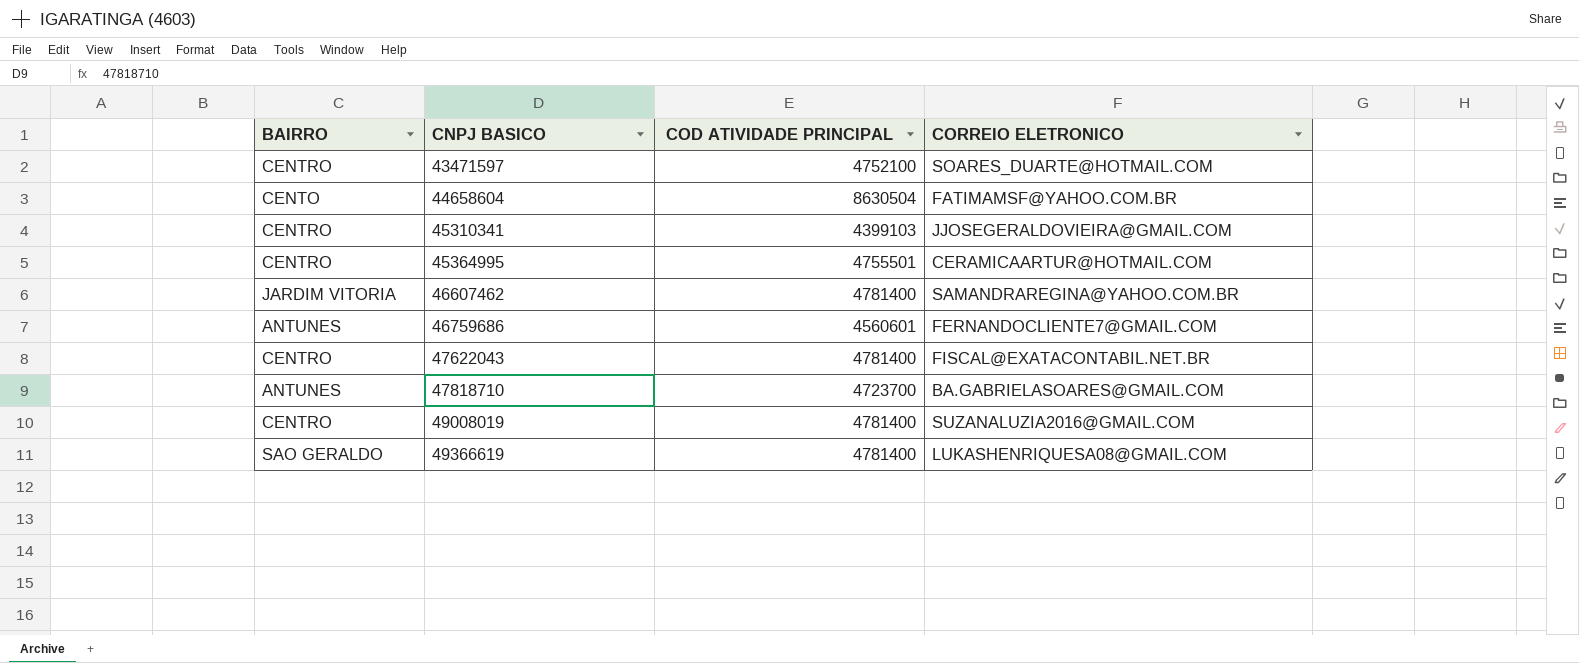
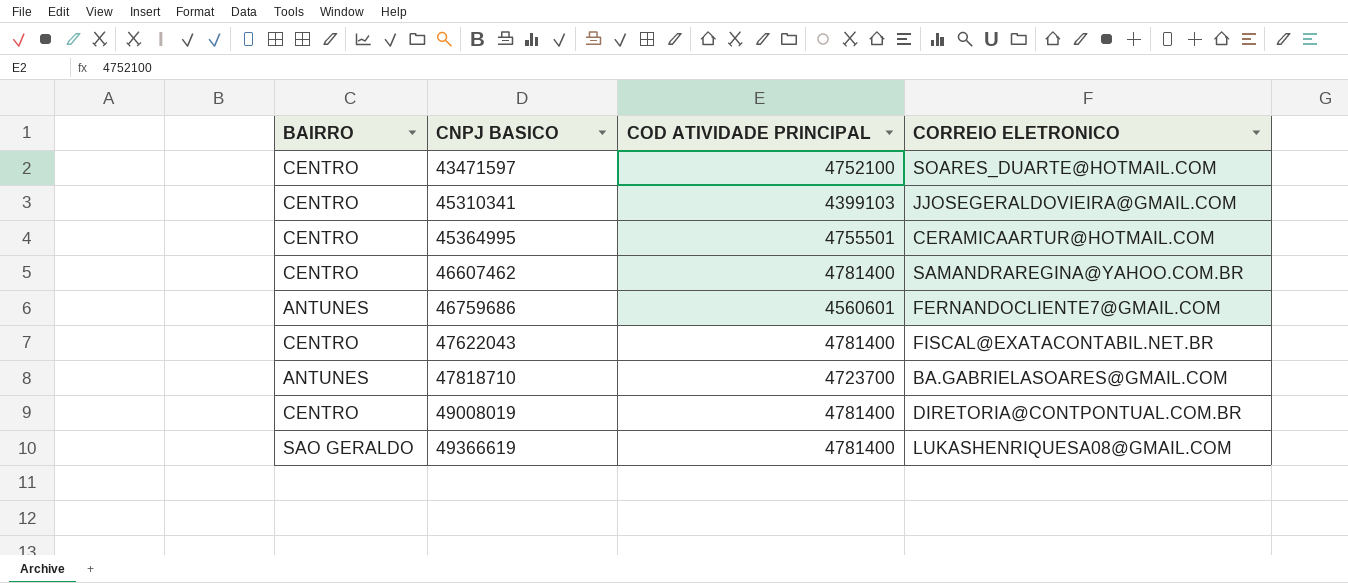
row 44658604: CENTO | 8630504 | FATIMAMSF@YAHOO.COM.BR -> none
46607462 | BAIRRO: JARDIM VITORIA -> CENTRO
49008019 | CORREIO ELETRONICO: SUZANALUZIA2016@GMAIL.COM -> DIRETORIA@CONTPONTUAL.COM.BR

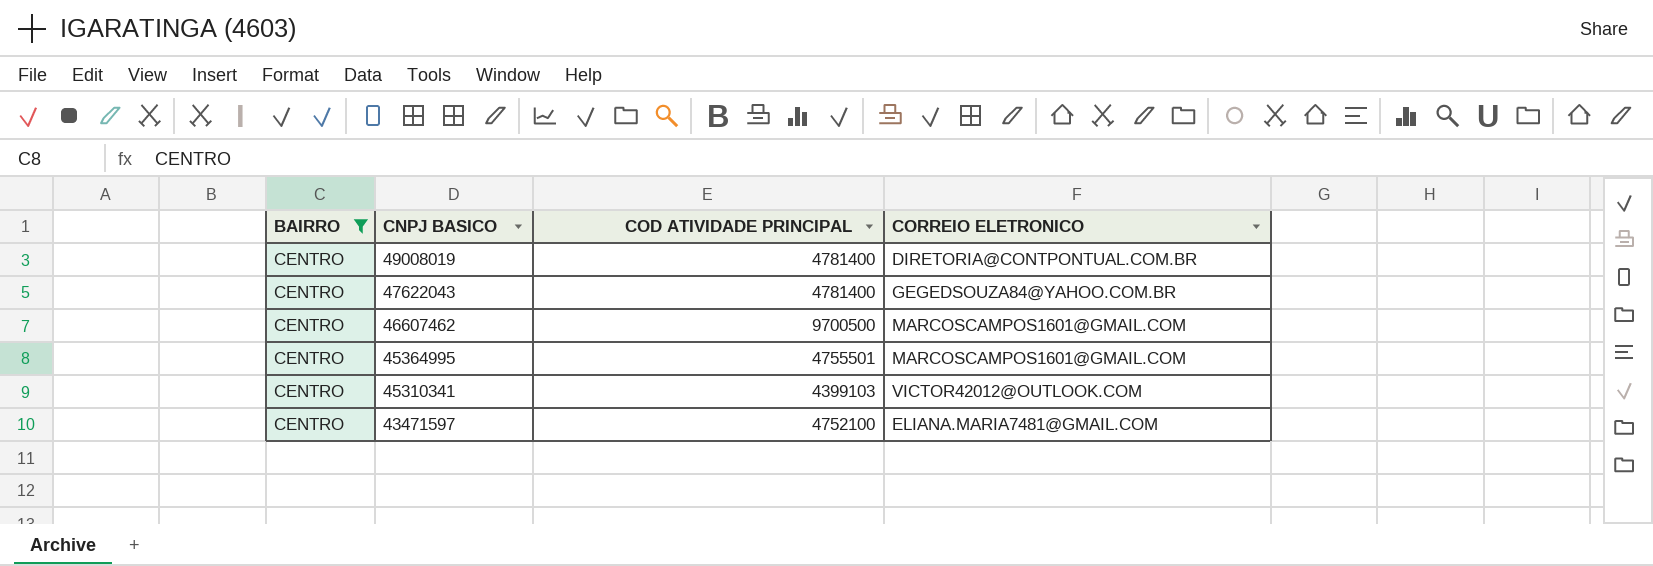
filter: none -> BAIRRO = CENTRO
row order: CNPJ BASICO ascending -> CNPJ BASICO descending
47622043 | CORREIO ELETRONICO: FISCAL@EXATACONTABIL.NET.BR -> GEGEDSOUZA84@YAHOO.COM.BR
46607462 | COD ATIVIDADE PRINCIPAL: 4781400 -> 9700500
46607462 | CORREIO ELETRONICO: SAMANDRAREGINA@YAHOO.COM.BR -> MARCOSCAMPOS1601@GMAIL.COM
45364995 | CORREIO ELETRONICO: CERAMICAARTUR@HOTMAIL.COM -> MARCOSCAMPOS1601@GMAIL.COM
45310341 | CORREIO ELETRONICO: JJOSEGERALDOVIEIRA@GMAIL.COM -> VICTOR42012@OUTLOOK.COM
43471597 | CORREIO ELETRONICO: SOARES_DUARTE@HOTMAIL.COM -> ELIANA.MARIA7481@GMAIL.COM

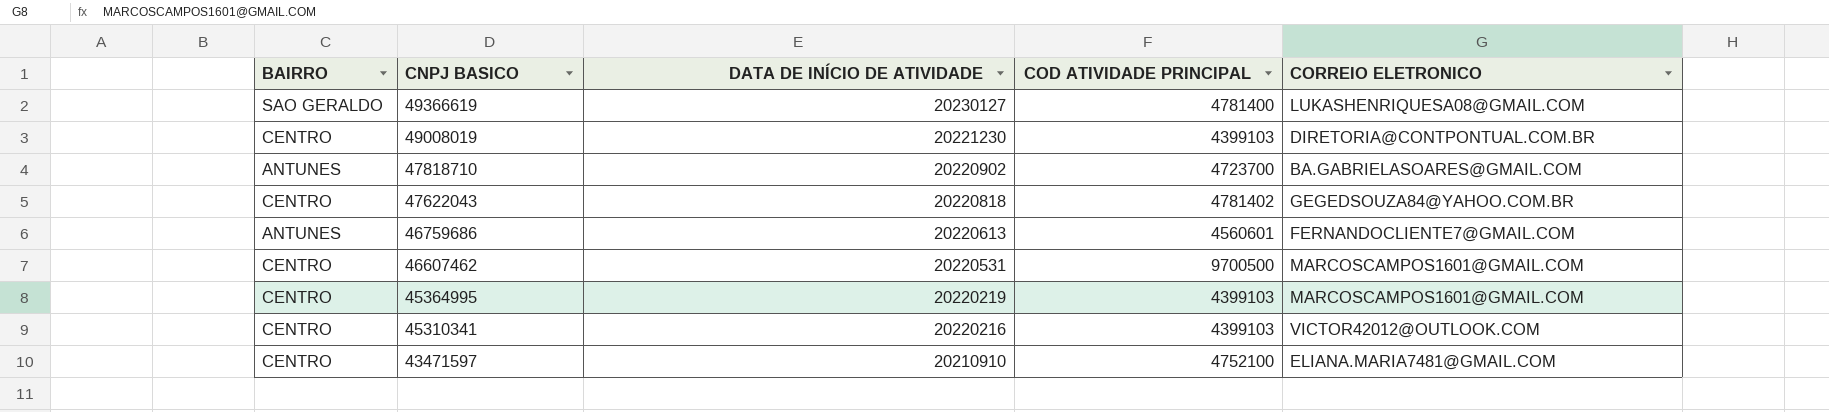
filter: BAIRRO = CENTRO -> none
column DATA DE INÍCIO DE ATIVIDADE | position: none -> 3
49008019 | COD ATIVIDADE PRINCIPAL: 4781400 -> 4399103
47622043 | COD ATIVIDADE PRINCIPAL: 4781400 -> 4781402
45364995 | COD ATIVIDADE PRINCIPAL: 4755501 -> 4399103

